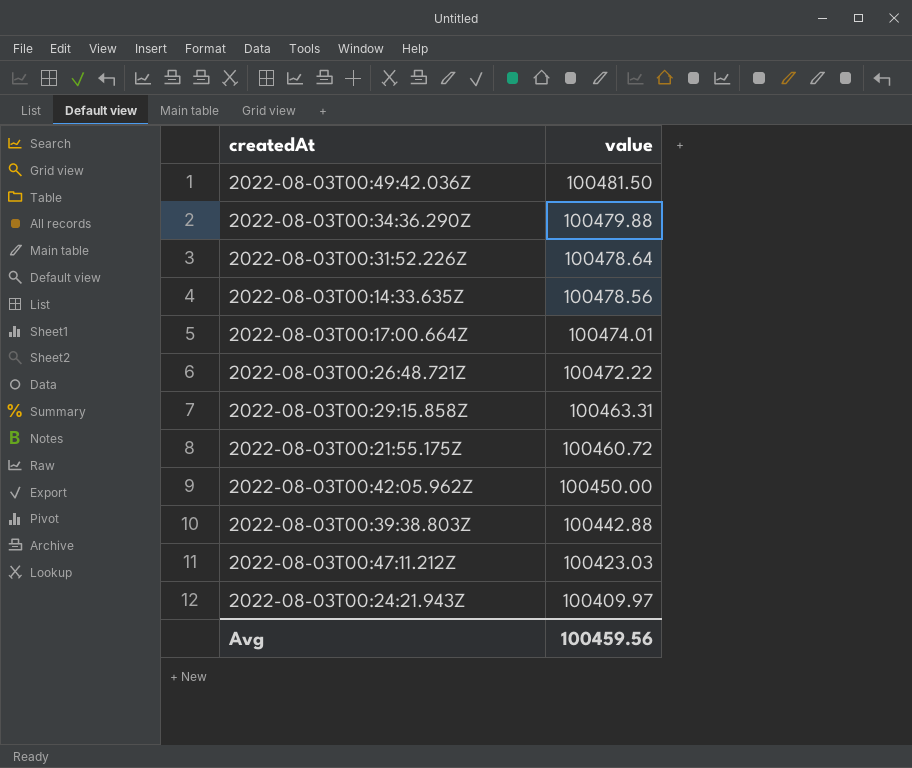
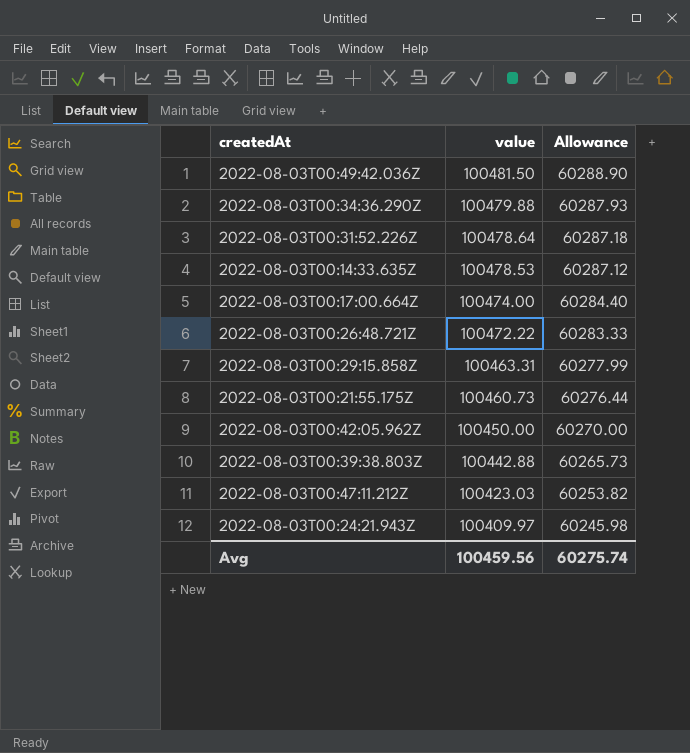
column Allowance | formula: none -> [value] * 0.6
2022-08-03T00:14:33.635Z | value: 100478.56 -> 100478.53
2022-08-03T00:17:00.664Z | value: 100474.01 -> 100474.00
2022-08-03T00:21:55.175Z | value: 100460.72 -> 100460.73

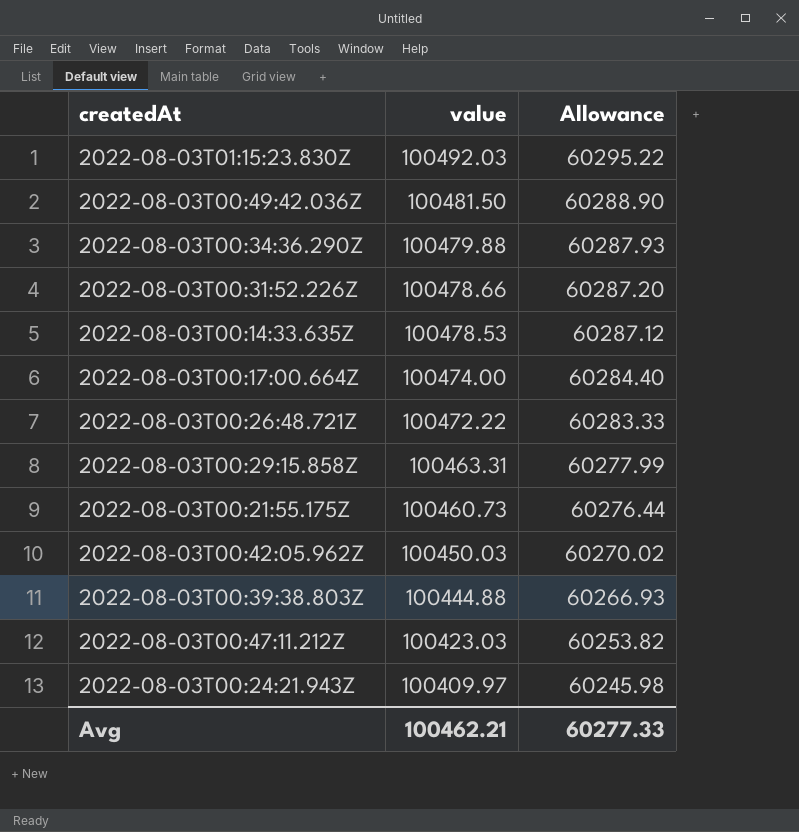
row 2022-08-03T01:15:23.830Z: none -> 100492.03 | 60295.22
2022-08-03T00:31:52.226Z | value: 100478.64 -> 100478.66
2022-08-03T00:31:52.226Z | Allowance: 60287.18 -> 60287.20
2022-08-03T00:42:05.962Z | value: 100450.00 -> 100450.03
2022-08-03T00:42:05.962Z | Allowance: 60270.00 -> 60270.02
2022-08-03T00:39:38.803Z | value: 100442.88 -> 100444.88
2022-08-03T00:39:38.803Z | Allowance: 60265.73 -> 60266.93
Avg | value: 100459.56 -> 100462.21
Avg | Allowance: 60275.74 -> 60277.33

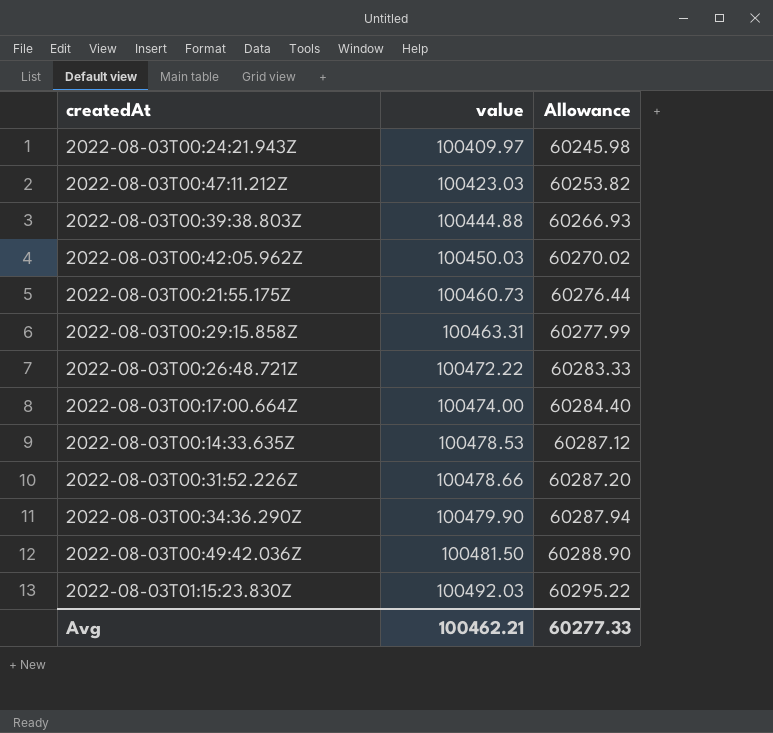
row order: value descending -> value ascending
2022-08-03T00:34:36.290Z | value: 100479.88 -> 100479.90
2022-08-03T00:34:36.290Z | Allowance: 60287.93 -> 60287.94

